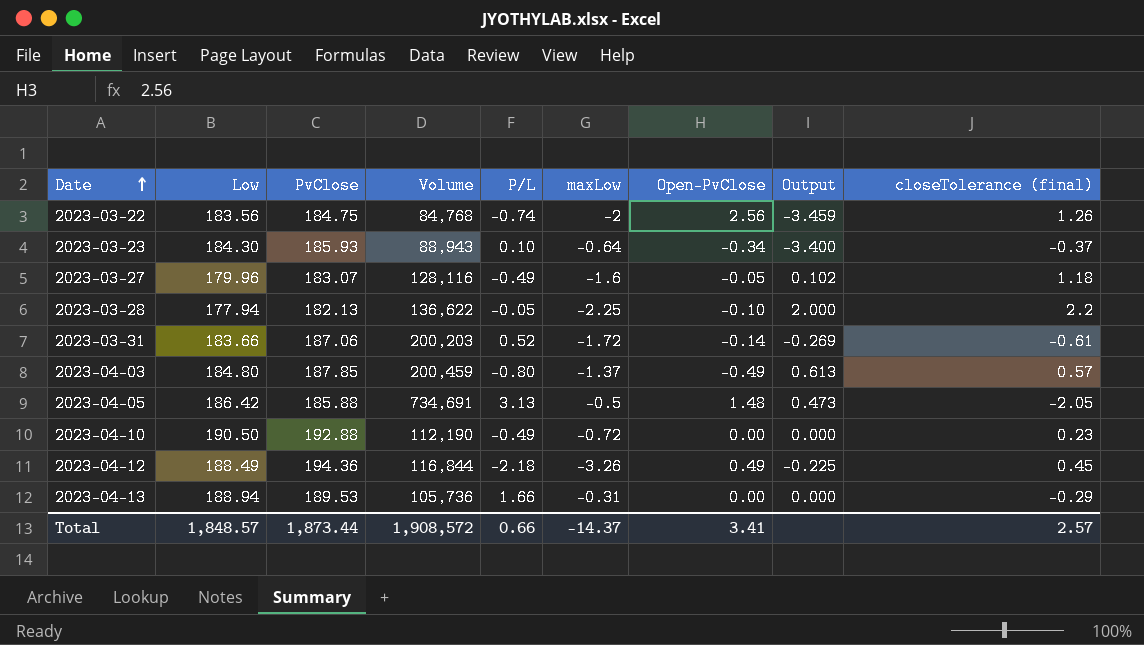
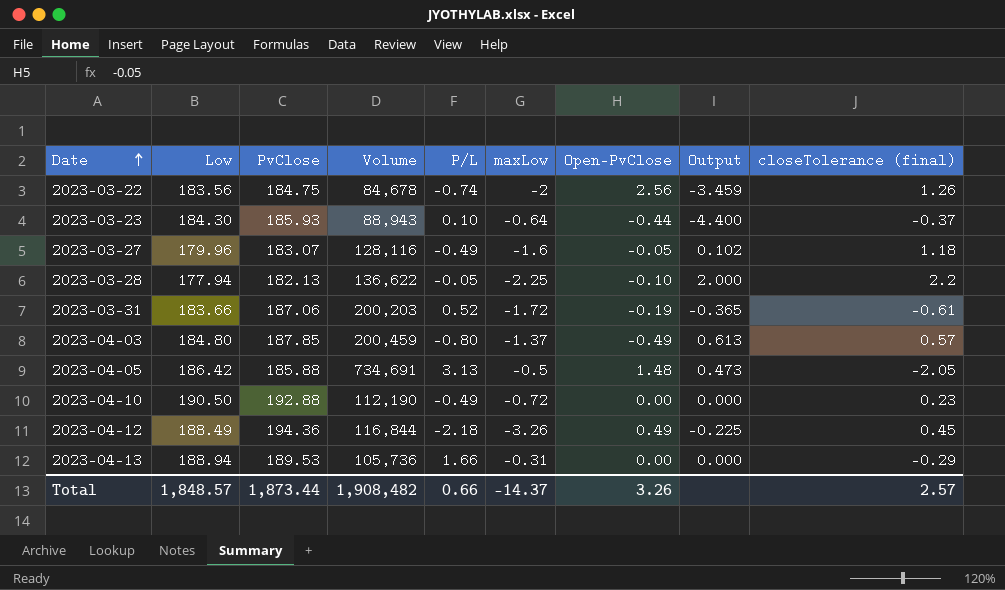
2023-03-22 | Volume: 84,768 -> 84,678
2023-03-23 | Open-PvClose: -0.34 -> -0.44
2023-03-23 | Output: -3.400 -> -4.400
2023-03-31 | Open-PvClose: -0.14 -> -0.19
2023-03-31 | Output: -0.269 -> -0.365
Total | Volume: 1,908,572 -> 1,908,482
Total | Open-PvClose: 3.41 -> 3.26

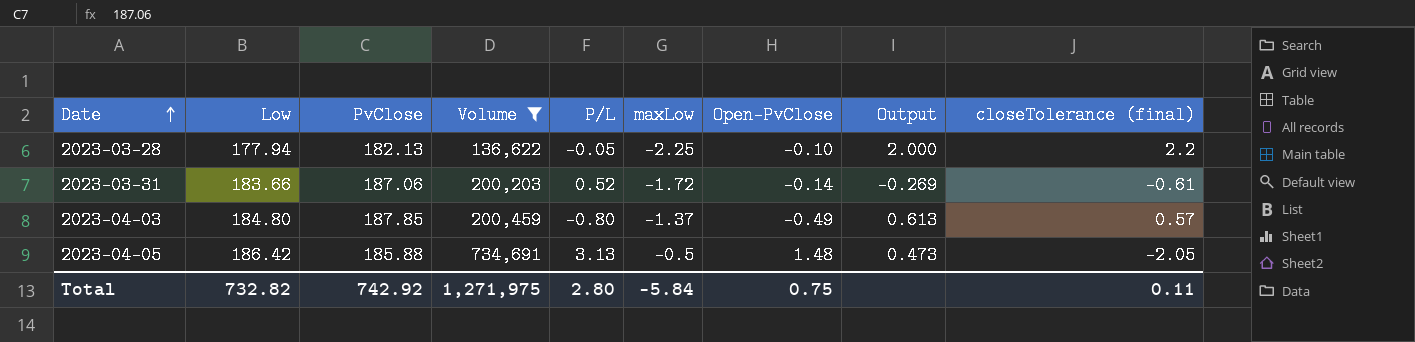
filter: none -> Volume >= 136,622
2023-03-31 | Open-PvClose: -0.19 -> -0.14
2023-03-31 | Output: -0.365 -> -0.269
Total | Low: 1,848.57 -> 732.82
Total | PvClose: 1,873.44 -> 742.92
Total | Volume: 1,908,482 -> 1,271,975
Total | P/L: 0.66 -> 2.80
Total | maxLow: -14.37 -> -5.84
Total | Open-PvClose: 3.26 -> 0.75
Total | closeTolerance (final): 2.57 -> 0.11

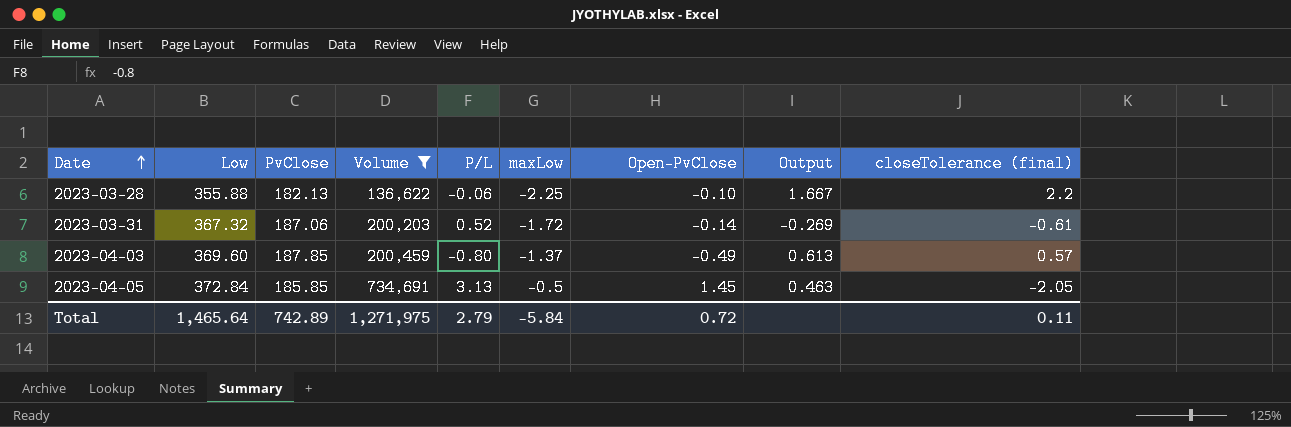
2023-03-28 | Low: 177.94 -> 355.88
2023-03-28 | P/L: -0.05 -> -0.06
2023-03-28 | Output: 2.000 -> 1.667
2023-03-31 | Low: 183.66 -> 367.32
2023-04-03 | Low: 184.80 -> 369.60
2023-04-05 | Low: 186.42 -> 372.84
2023-04-05 | PvClose: 185.88 -> 185.85
2023-04-05 | Open-PvClose: 1.48 -> 1.45
2023-04-05 | Output: 0.473 -> 0.463
Total | Low: 732.82 -> 1,465.64
Total | PvClose: 742.92 -> 742.89
Total | P/L: 2.80 -> 2.79
Total | Open-PvClose: 0.75 -> 0.72

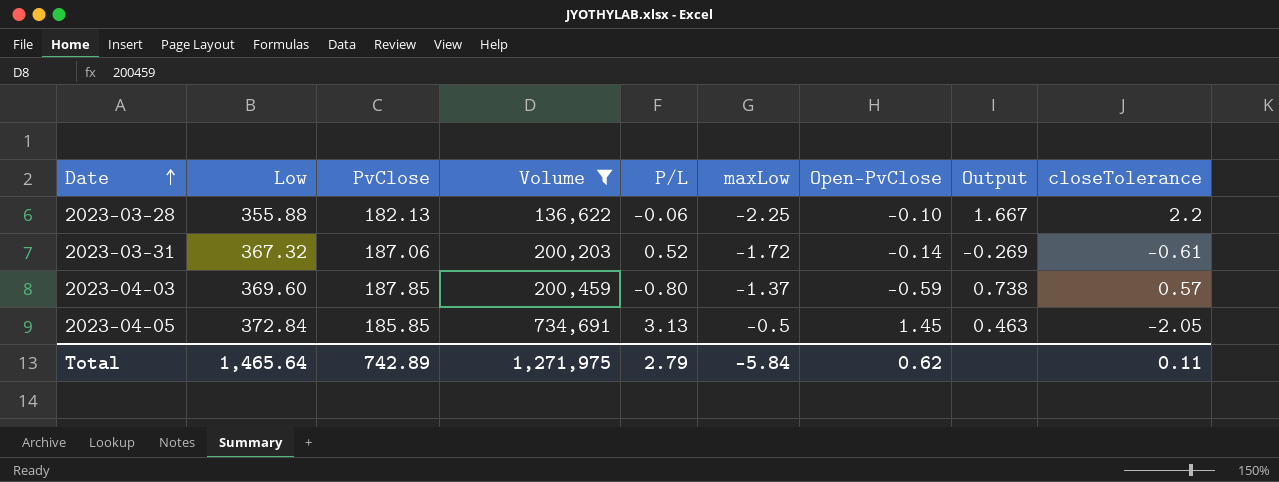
column name: closeTolerance (final) -> closeTolerance
2023-04-03 | Open-PvClose: -0.49 -> -0.59
2023-04-03 | Output: 0.613 -> 0.738
Total | Open-PvClose: 0.72 -> 0.62

